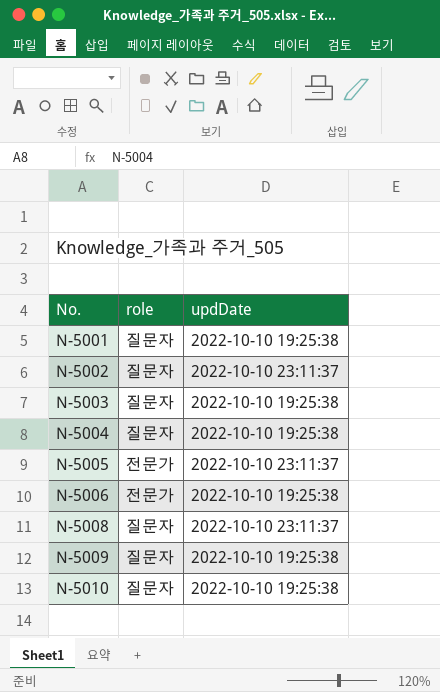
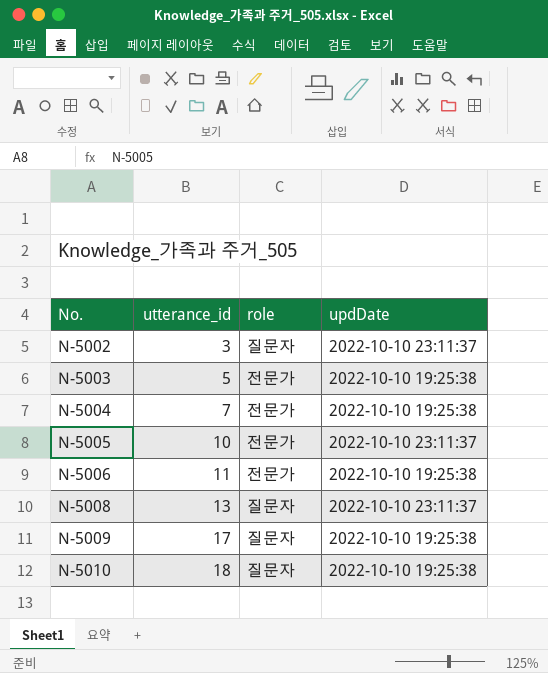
column utterance_id | position: none -> 2
row N-5001: 질문자 | 2022-10-10 19:25:38 -> none
N-5003 | role: 질문자 -> 전문가
N-5004 | role: 질문자 -> 전문가

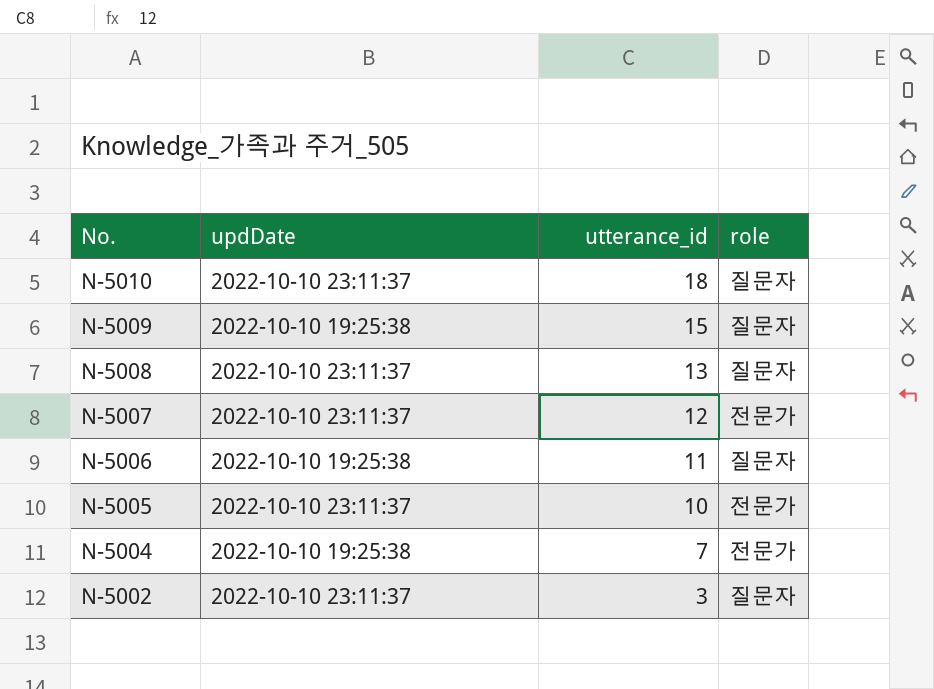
row order: No. ascending -> No. descending
column updDate | position: 4 -> 2
row N-5003: 5 | 전문가 | 2022-10-10 19:25:38 -> none
N-5010 | updDate: 2022-10-10 19:25:38 -> 2022-10-10 23:11:37
N-5009 | utterance_id: 17 -> 15
row N-5007: none -> 2022-10-10 23:11:37 | 12 | 전문가
N-5006 | role: 전문가 -> 질문자

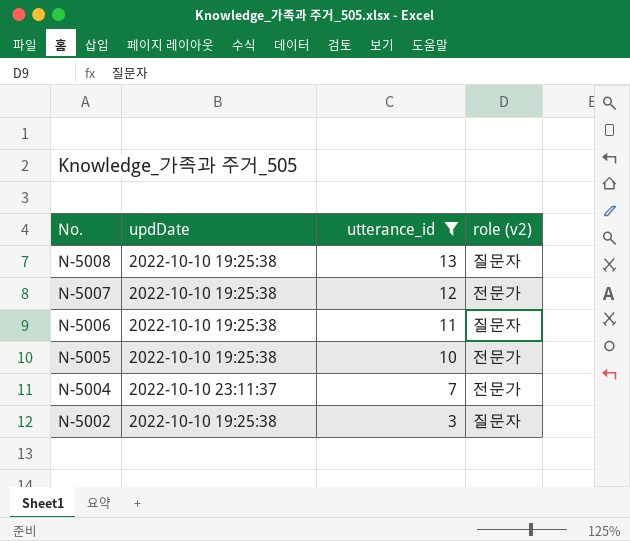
filter: none -> utterance_id <= 13
column name: role -> role (v2)
N-5008 | updDate: 2022-10-10 23:11:37 -> 2022-10-10 19:25:38
N-5007 | updDate: 2022-10-10 23:11:37 -> 2022-10-10 19:25:38
N-5005 | updDate: 2022-10-10 23:11:37 -> 2022-10-10 19:25:38
N-5004 | updDate: 2022-10-10 19:25:38 -> 2022-10-10 23:11:37
N-5002 | updDate: 2022-10-10 23:11:37 -> 2022-10-10 19:25:38

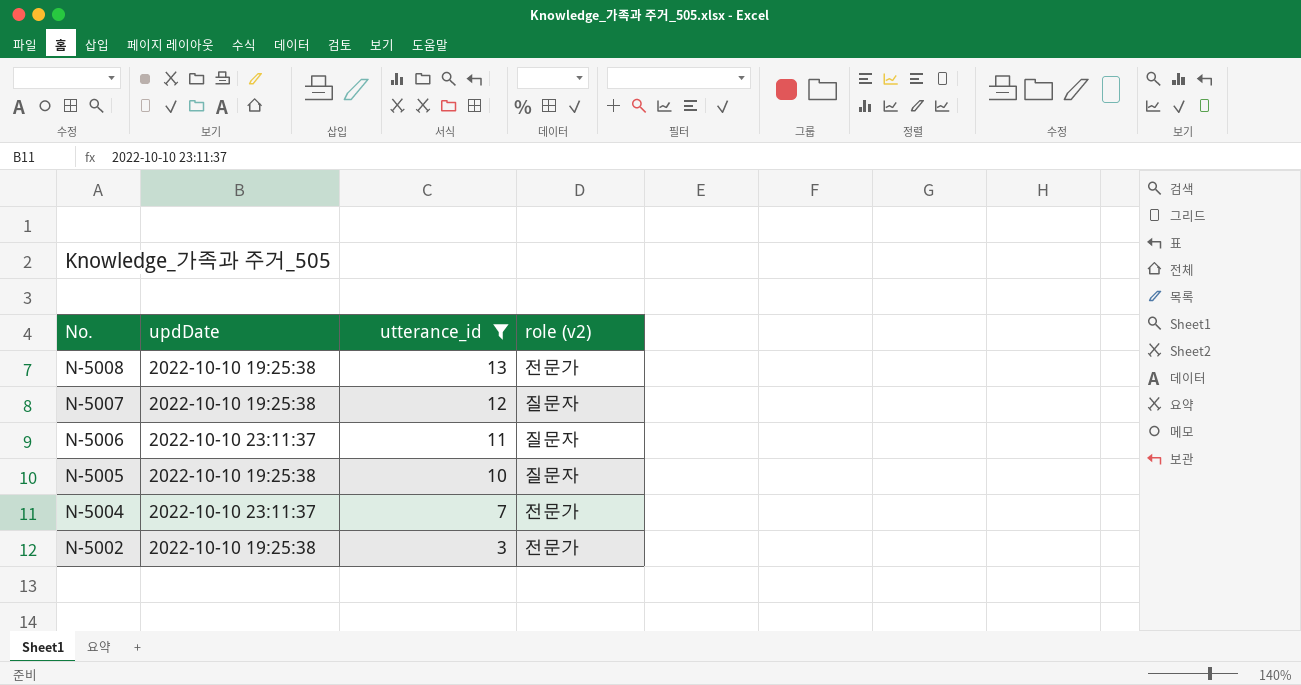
N-5008 | role (v2): 질문자 -> 전문가
N-5007 | role (v2): 전문가 -> 질문자
N-5006 | updDate: 2022-10-10 19:25:38 -> 2022-10-10 23:11:37
N-5005 | role (v2): 전문가 -> 질문자
N-5002 | role (v2): 질문자 -> 전문가

